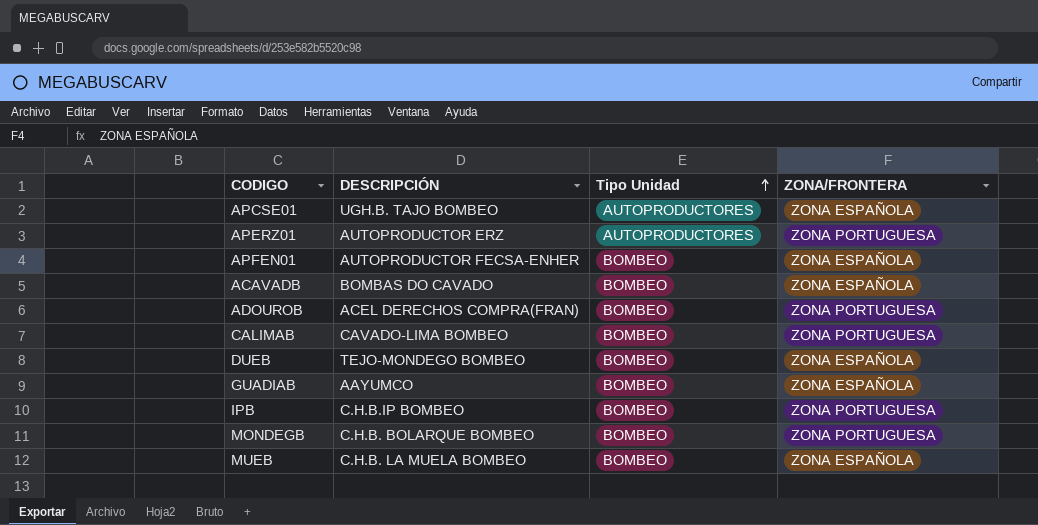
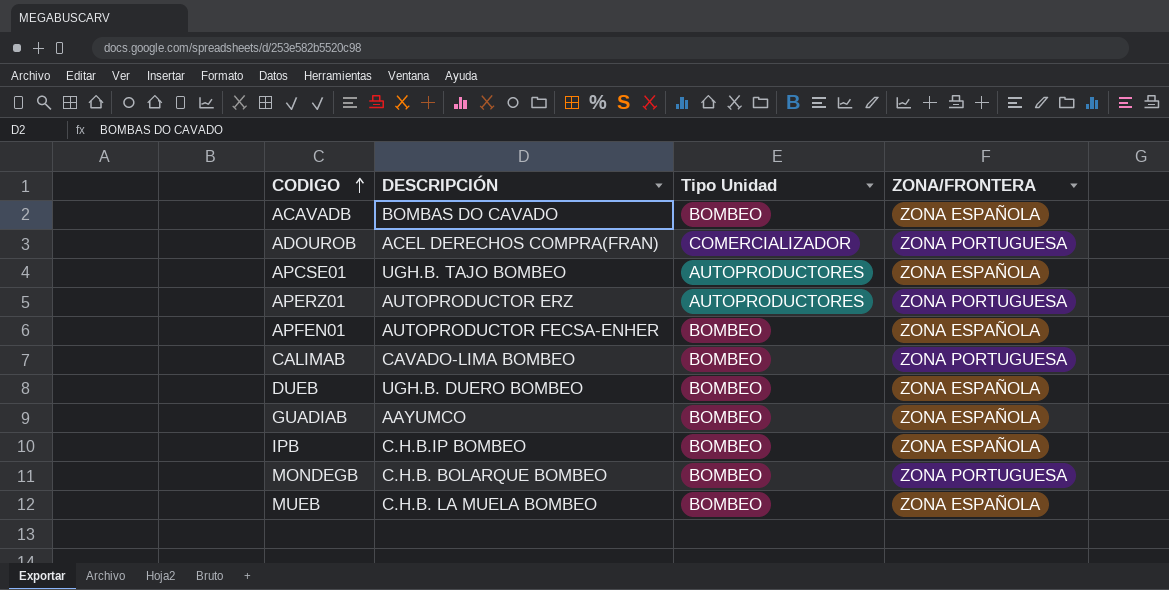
row order: Tipo Unidad ascending -> CODIGO ascending
ADOUROB | Tipo Unidad: BOMBEO -> COMERCIALIZADOR
DUEB | DESCRIPCIÓN: TEJO-MONDEGO BOMBEO -> UGH.B. DUERO BOMBEO
IPB | ZONA/FRONTERA: ZONA PORTUGUESA -> ZONA ESPAÑOLA

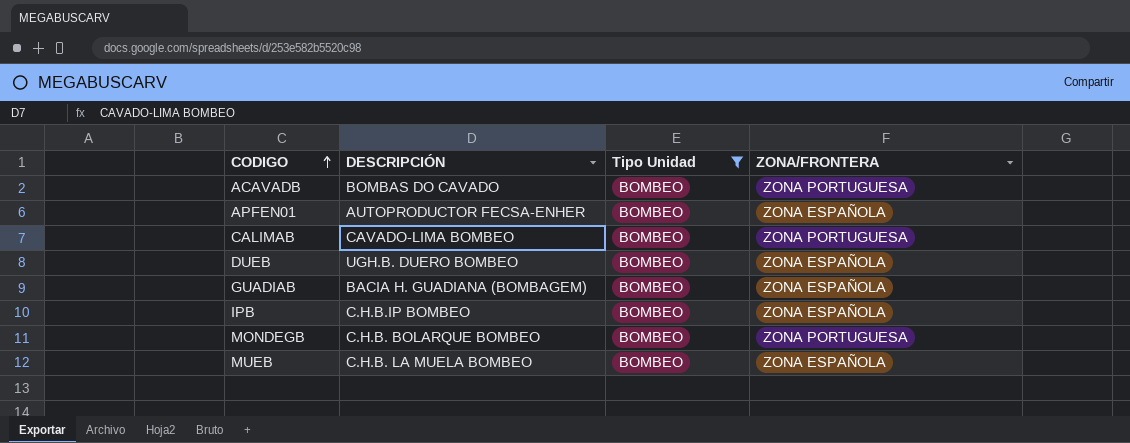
filter: none -> Tipo Unidad = BOMBEO
ACAVADB | ZONA/FRONTERA: ZONA ESPAÑOLA -> ZONA PORTUGUESA
GUADIAB | DESCRIPCIÓN: AAYUMCO -> BACIA H. GUADIANA (BOMBAGEM)

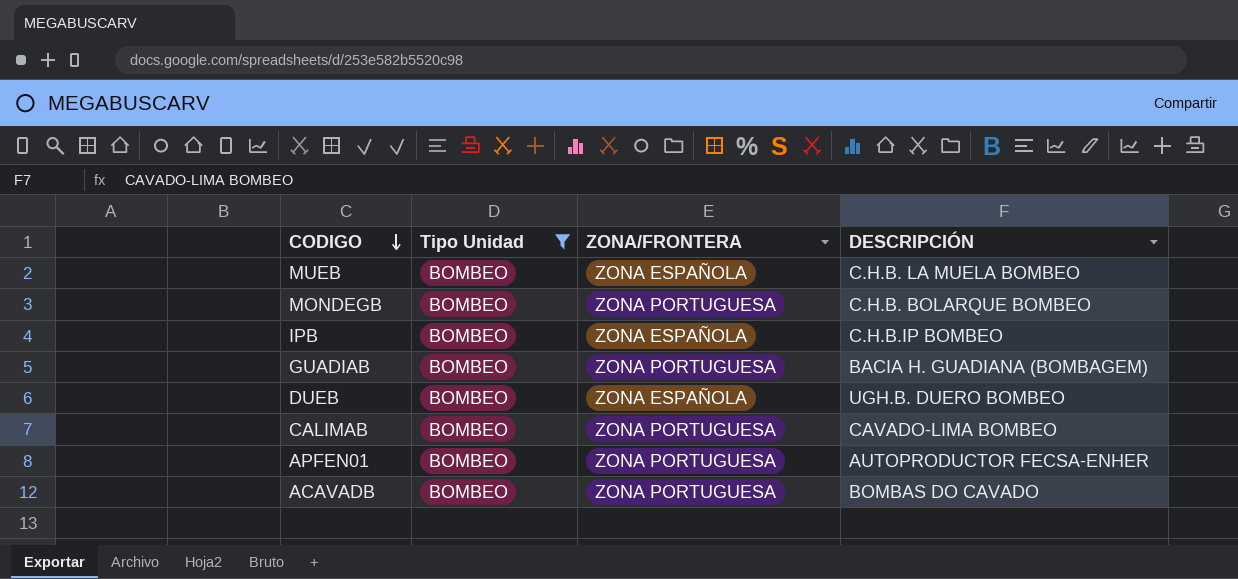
row order: CODIGO ascending -> CODIGO descending
column DESCRIPCIÓN | position: 2 -> 4
GUADIAB | ZONA/FRONTERA: ZONA ESPAÑOLA -> ZONA PORTUGUESA
APFEN01 | ZONA/FRONTERA: ZONA ESPAÑOLA -> ZONA PORTUGUESA

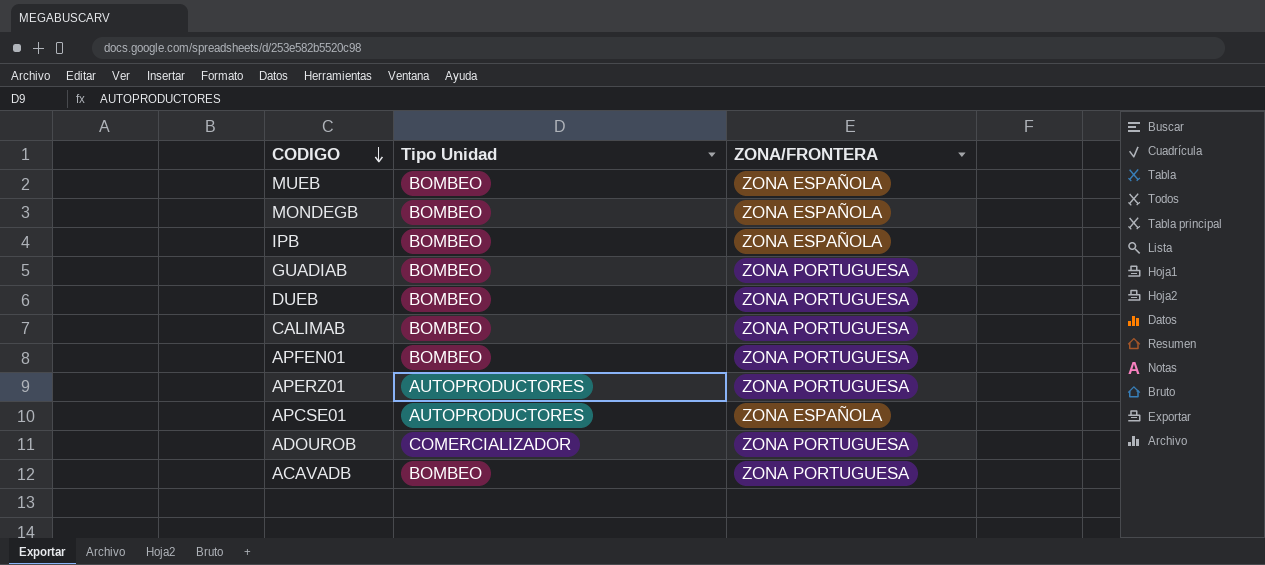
filter: Tipo Unidad = BOMBEO -> none
column DESCRIPCIÓN | position: 4 -> none
MONDEGB | ZONA/FRONTERA: ZONA PORTUGUESA -> ZONA ESPAÑOLA
DUEB | ZONA/FRONTERA: ZONA ESPAÑOLA -> ZONA PORTUGUESA

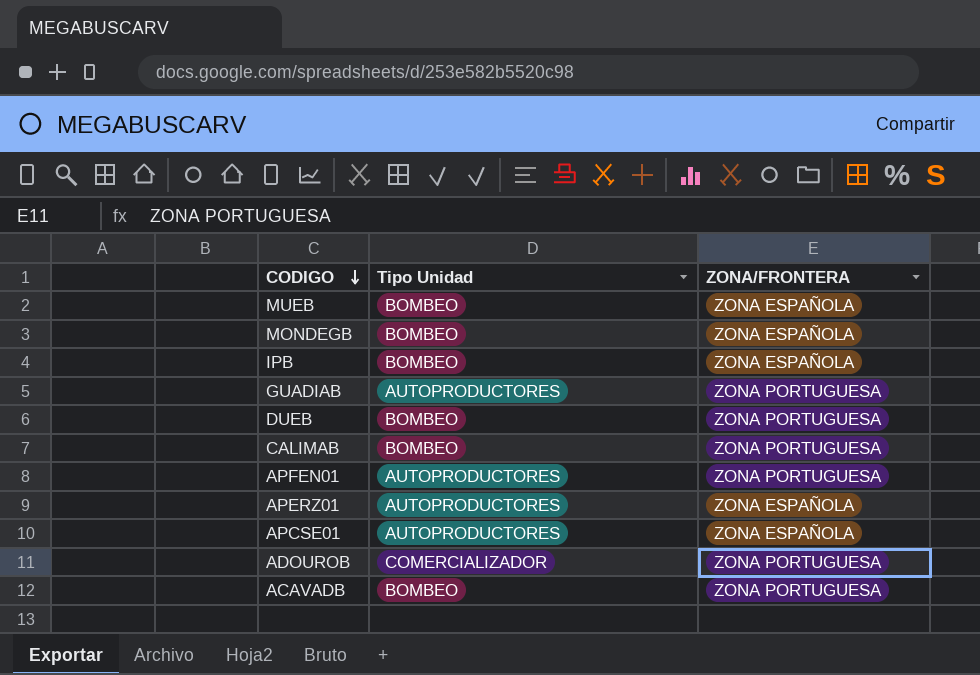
GUADIAB | Tipo Unidad: BOMBEO -> AUTOPRODUCTORES
APFEN01 | Tipo Unidad: BOMBEO -> AUTOPRODUCTORES
APERZ01 | ZONA/FRONTERA: ZONA PORTUGUESA -> ZONA ESPAÑOLA

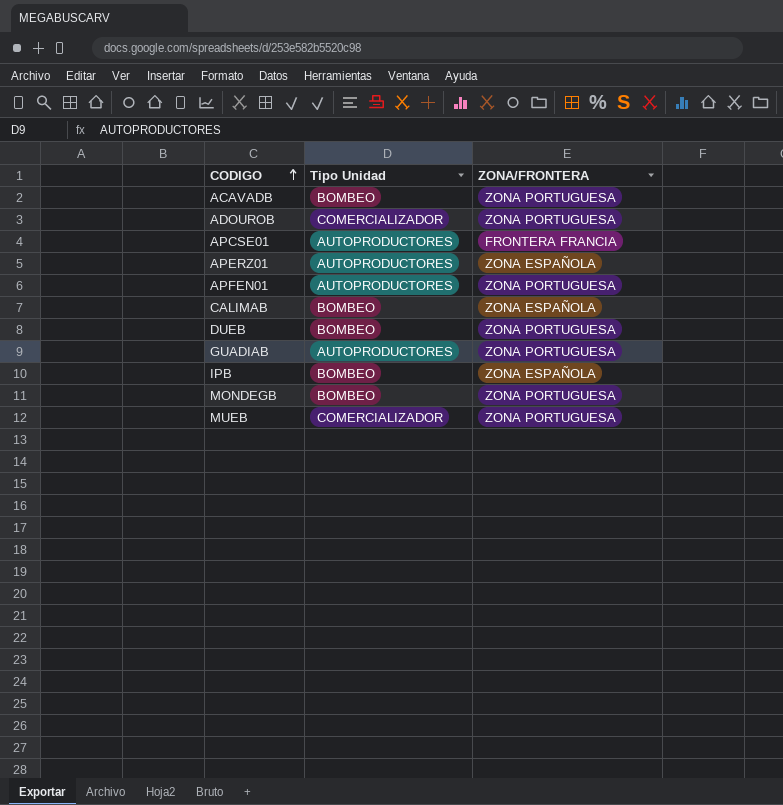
row order: CODIGO descending -> CODIGO ascending
APCSE01 | ZONA/FRONTERA: ZONA ESPAÑOLA -> FRONTERA FRANCIA
CALIMAB | ZONA/FRONTERA: ZONA PORTUGUESA -> ZONA ESPAÑOLA
MONDEGB | ZONA/FRONTERA: ZONA ESPAÑOLA -> ZONA PORTUGUESA
MUEB | Tipo Unidad: BOMBEO -> COMERCIALIZADOR
MUEB | ZONA/FRONTERA: ZONA ESPAÑOLA -> ZONA PORTUGUESA

